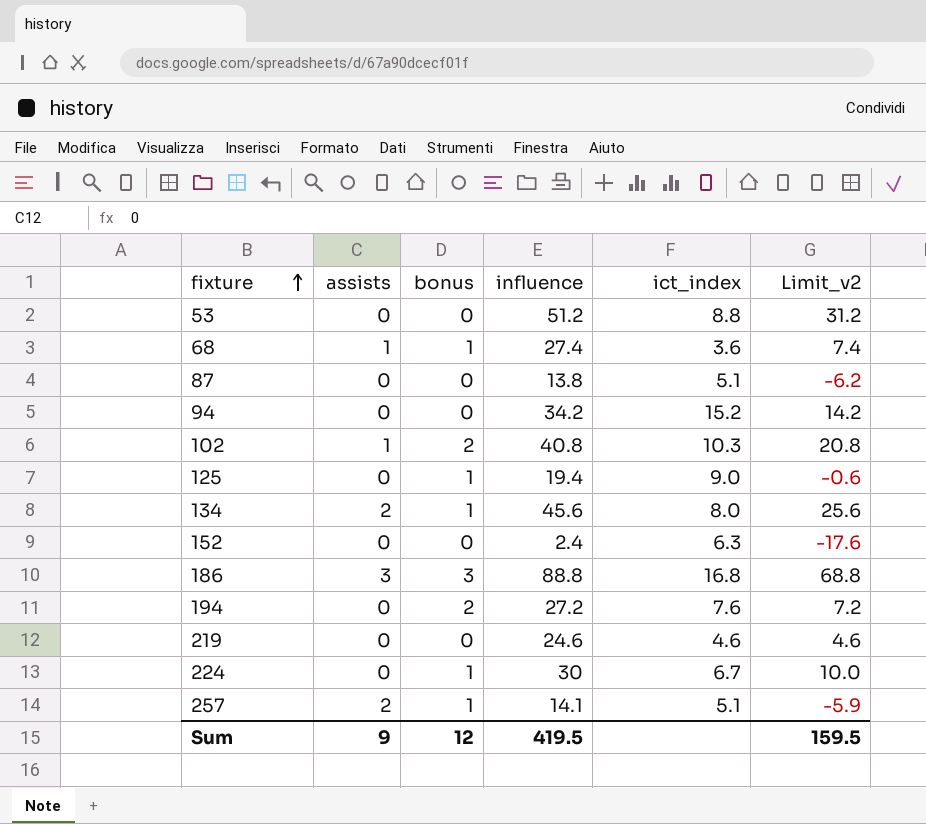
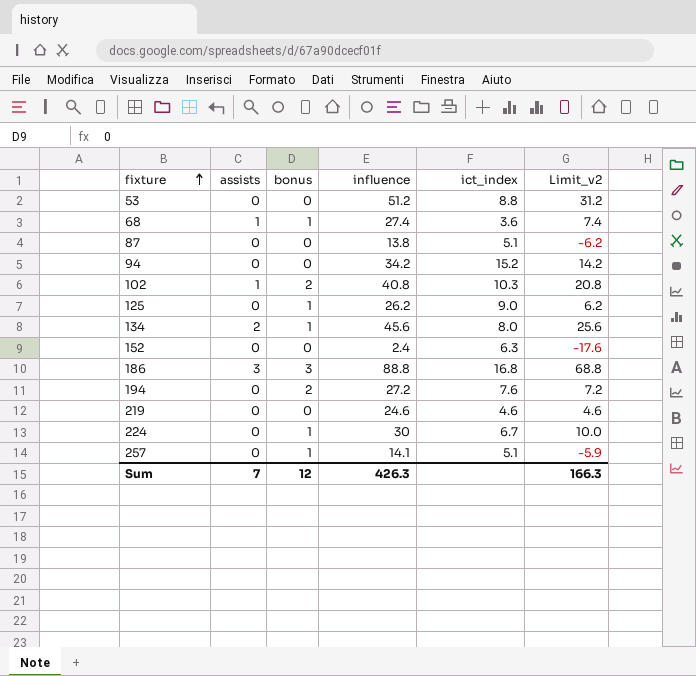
125 | influence: 19.4 -> 26.2
125 | Limit_v2: -0.6 -> 6.2
257 | assists: 2 -> 0
Sum | assists: 9 -> 7
Sum | influence: 419.5 -> 426.3
Sum | Limit_v2: 159.5 -> 166.3

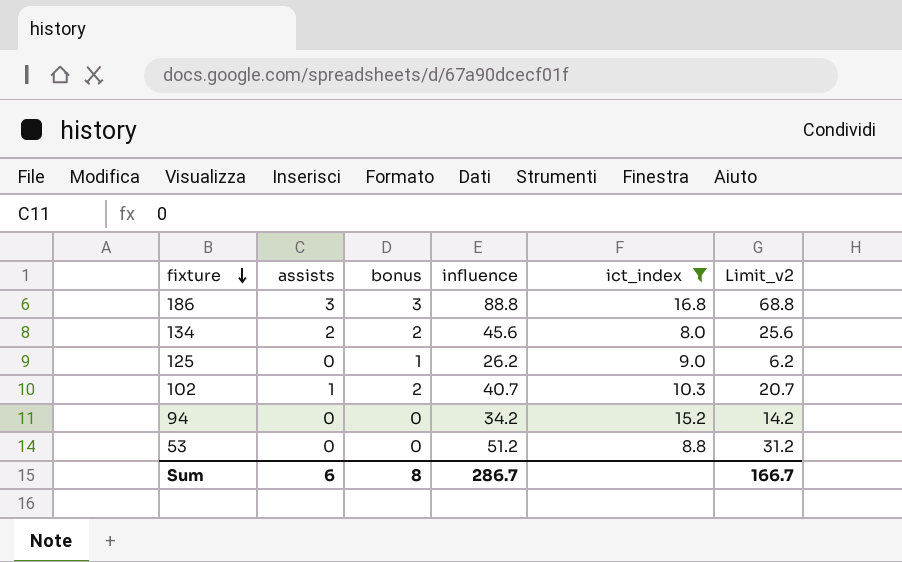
filter: none -> ict_index >= 8.0
row order: fixture ascending -> fixture descending
134 | bonus: 1 -> 2
102 | influence: 40.8 -> 40.7
102 | Limit_v2: 20.8 -> 20.7
Sum | assists: 7 -> 6
Sum | bonus: 12 -> 8
Sum | influence: 426.3 -> 286.7
Sum | Limit_v2: 166.3 -> 166.7

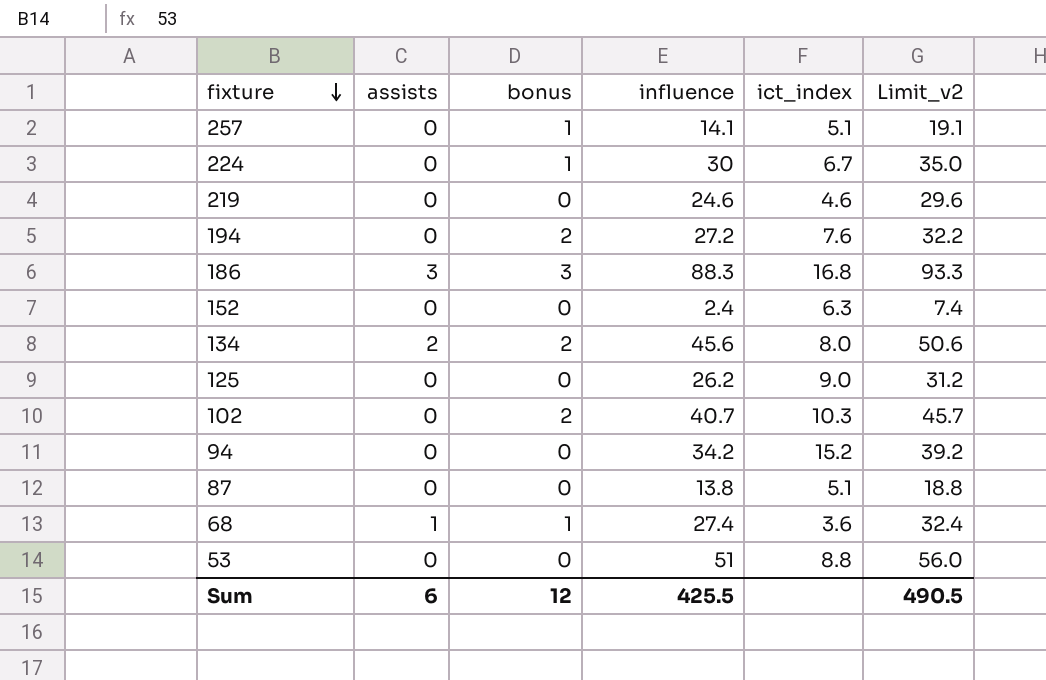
filter: ict_index >= 8.0 -> none
column Limit_v2 | formula: [influence] - 20 -> [influence] + 5
186 | influence: 88.8 -> 88.3
125 | bonus: 1 -> 0
102 | assists: 1 -> 0
53 | influence: 51.2 -> 51
Sum | bonus: 8 -> 12
Sum | influence: 286.7 -> 425.5
Sum | Limit_v2: 166.7 -> 490.5

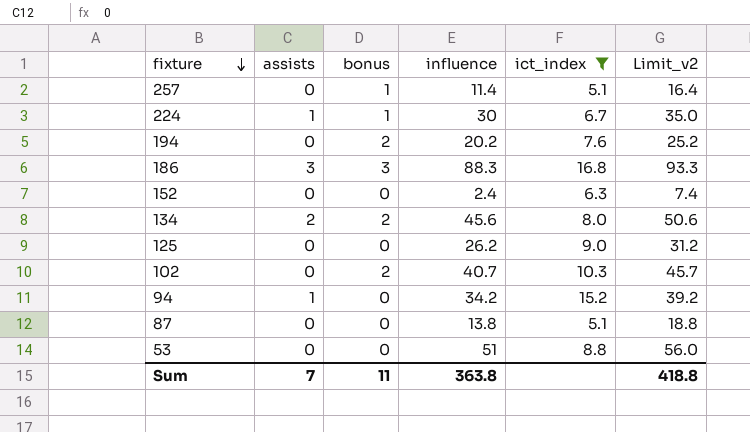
filter: none -> ict_index >= 5.1
257 | influence: 14.1 -> 11.4
257 | Limit_v2: 19.1 -> 16.4
224 | assists: 0 -> 1
194 | influence: 27.2 -> 20.2
194 | Limit_v2: 32.2 -> 25.2
94 | assists: 0 -> 1
Sum | assists: 6 -> 7
Sum | bonus: 12 -> 11
Sum | influence: 425.5 -> 363.8
Sum | Limit_v2: 490.5 -> 418.8

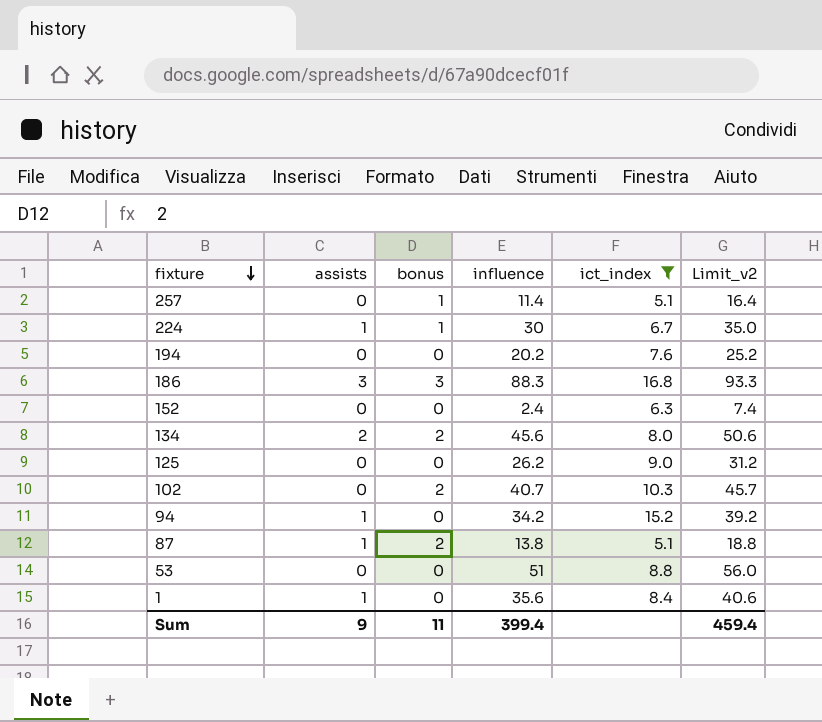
194 | bonus: 2 -> 0
87 | assists: 0 -> 1
87 | bonus: 0 -> 2
row 1: none -> 1 | 0 | 35.6 | 8.4 | 40.6
Sum | assists: 7 -> 9
Sum | influence: 363.8 -> 399.4
Sum | Limit_v2: 418.8 -> 459.4

